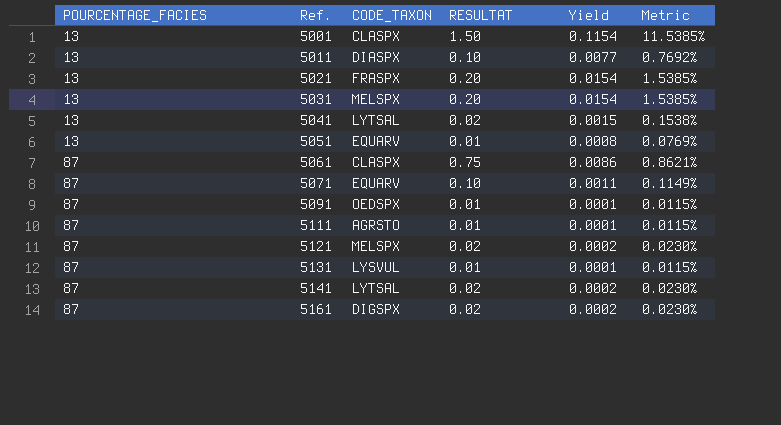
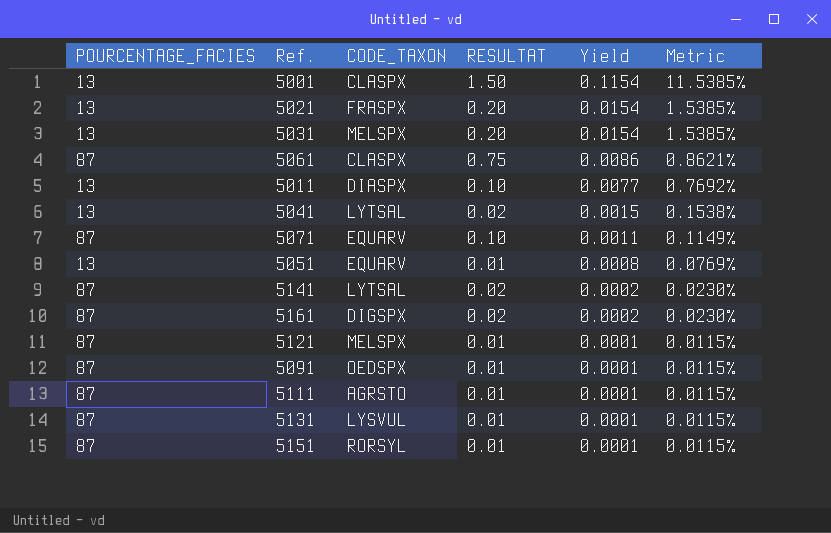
row order: POURCENTAGE_FACIES ascending -> Yield descending
5121 | RESULTAT: 0.02 -> 0.01
5121 | Yield: 0.0002 -> 0.0001
5121 | Metric: 0.0230% -> 0.0115%
row 5151: none -> 87 | RORSYL | 0.01 | 0.0001 | 0.0115%

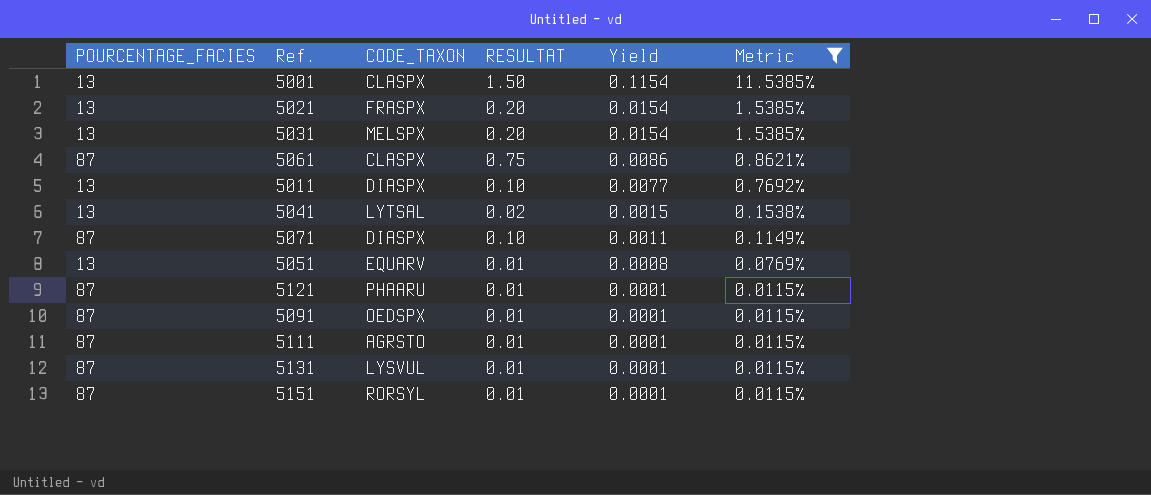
filter: none -> Metric != 0.0230%
5071 | CODE_TAXON: EQUARV -> DIASPX
5121 | CODE_TAXON: MELSPX -> PHAARU

